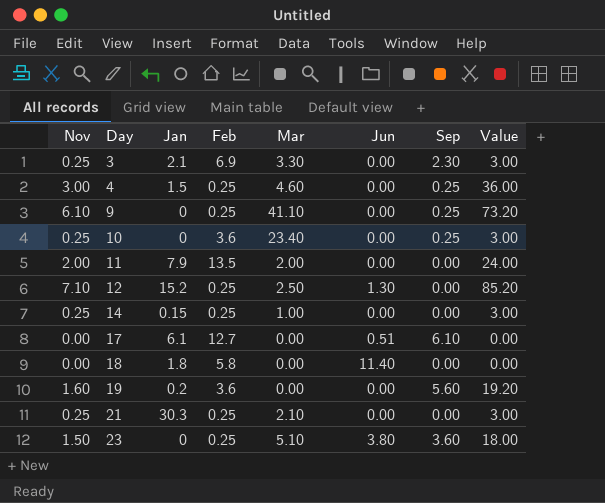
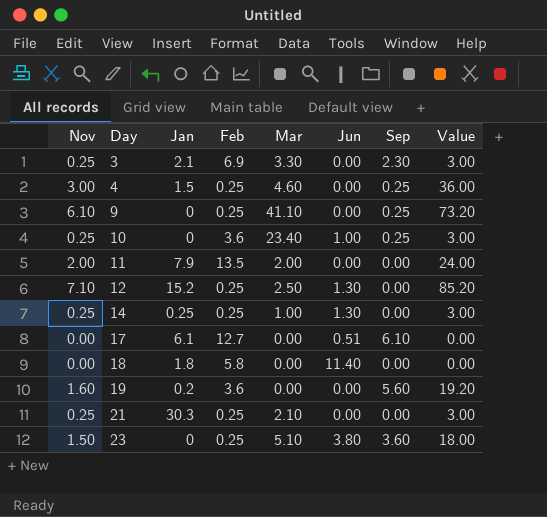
10 | Jun: 0.00 -> 1.00
14 | Jan: 0.15 -> 0.25
14 | Jun: 0.00 -> 1.30

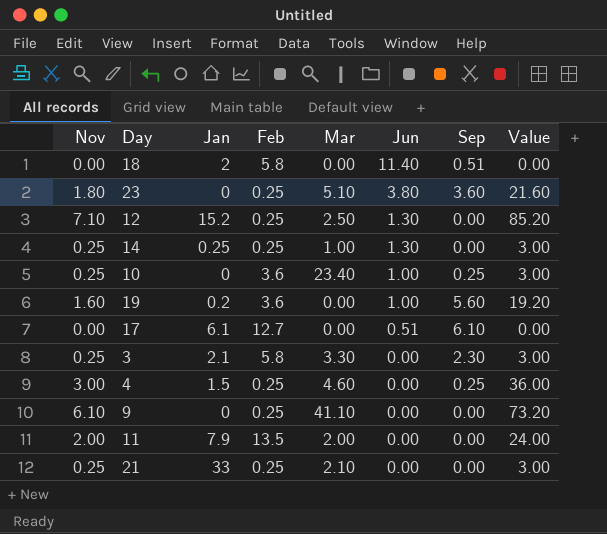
row order: Day ascending -> Jun descending
18 | Jan: 1.8 -> 2
18 | Sep: 0.00 -> 0.51
23 | Nov: 1.50 -> 1.80
23 | Value: 18.00 -> 21.60
19 | Jun: 0.00 -> 1.00
3 | Feb: 6.9 -> 5.8
9 | Sep: 0.25 -> 0.00
21 | Jan: 30.3 -> 33

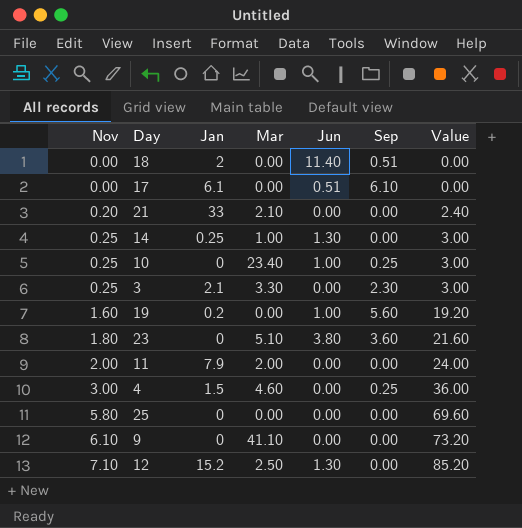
row order: Jun descending -> Nov ascending
column Feb | position: 4 -> none
21 | Nov: 0.25 -> 0.20
21 | Value: 3.00 -> 2.40
row 25: none -> 5.80 | 0 | 0.00 | 0.00 | 0.00 | 69.60

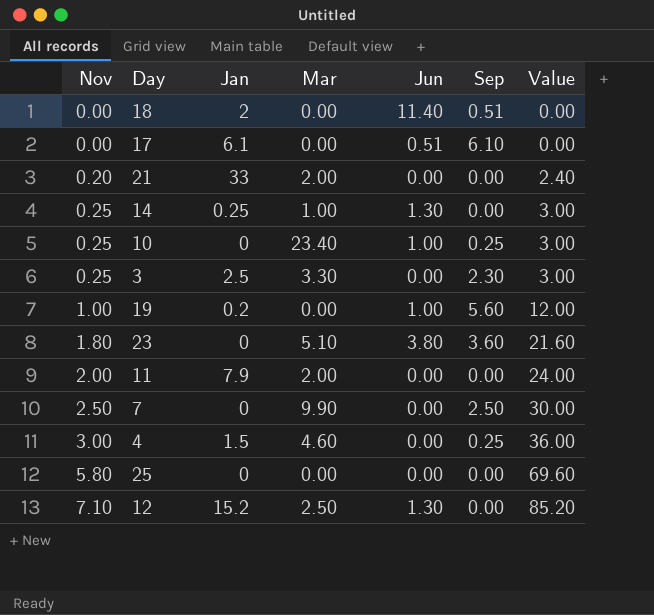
row 9: 6.10 | 0 | 41.10 | 0.00 | 0.00 | 73.20 -> none
21 | Mar: 2.10 -> 2.00
3 | Jan: 2.1 -> 2.5
19 | Nov: 1.60 -> 1.00
19 | Value: 19.20 -> 12.00
row 7: none -> 2.50 | 0 | 9.90 | 0.00 | 2.50 | 30.00

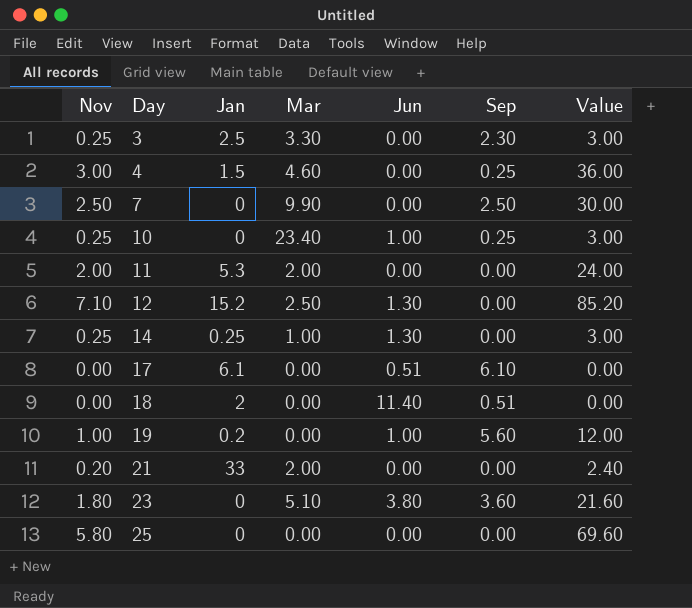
row order: Nov ascending -> Day ascending
11 | Jan: 7.9 -> 5.3

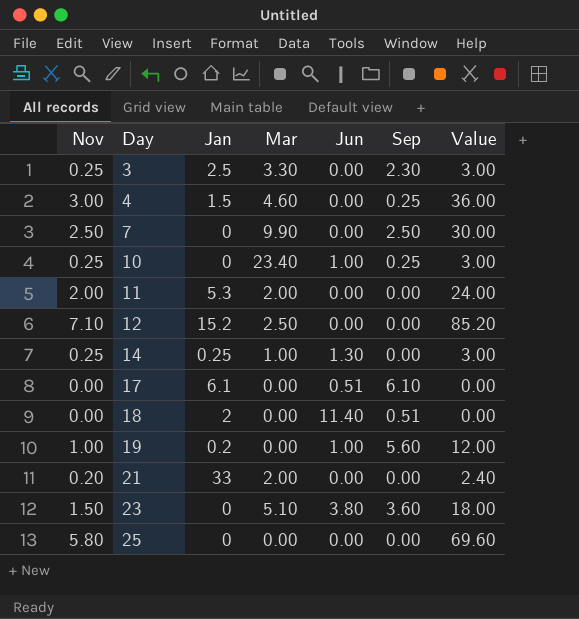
12 | Jun: 1.30 -> 0.00
23 | Nov: 1.80 -> 1.50
23 | Value: 21.60 -> 18.00

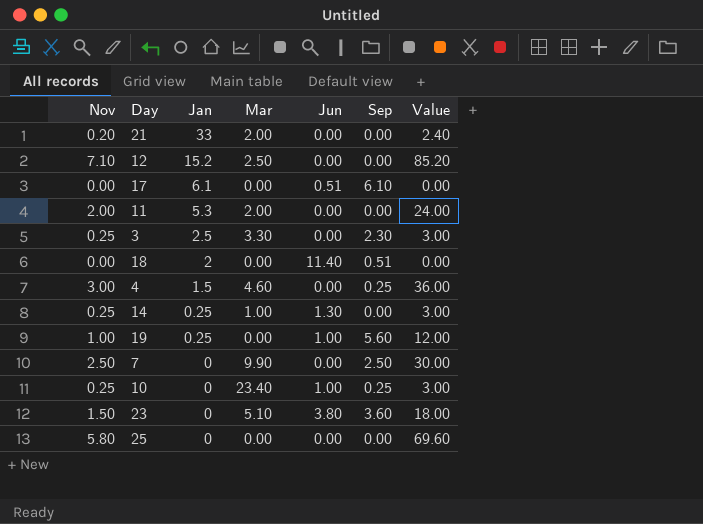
row order: Day ascending -> Jan descending
19 | Jan: 0.2 -> 0.25

